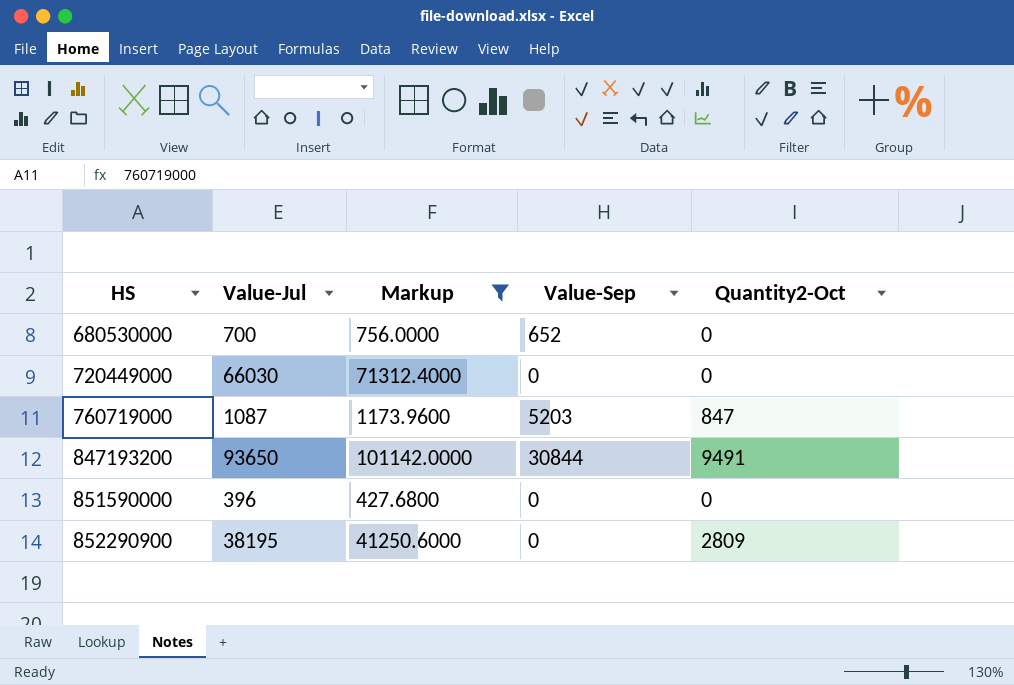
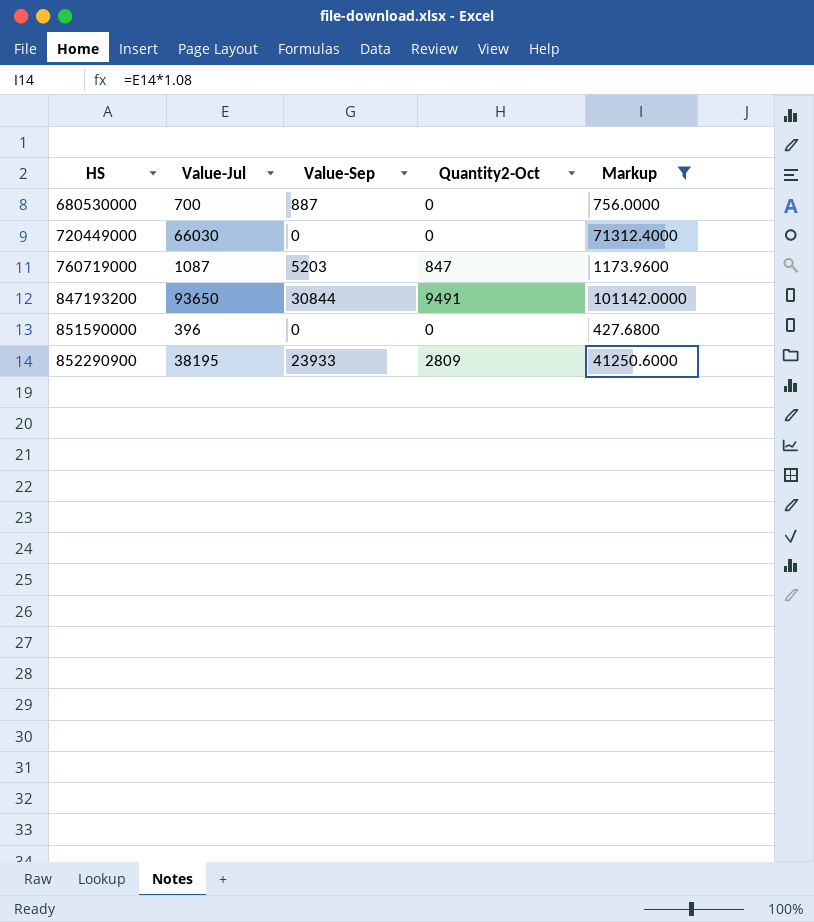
column Markup | position: 3 -> 5
680530000 | Value-Sep: 652 -> 887
852290900 | Value-Sep: 0 -> 23933

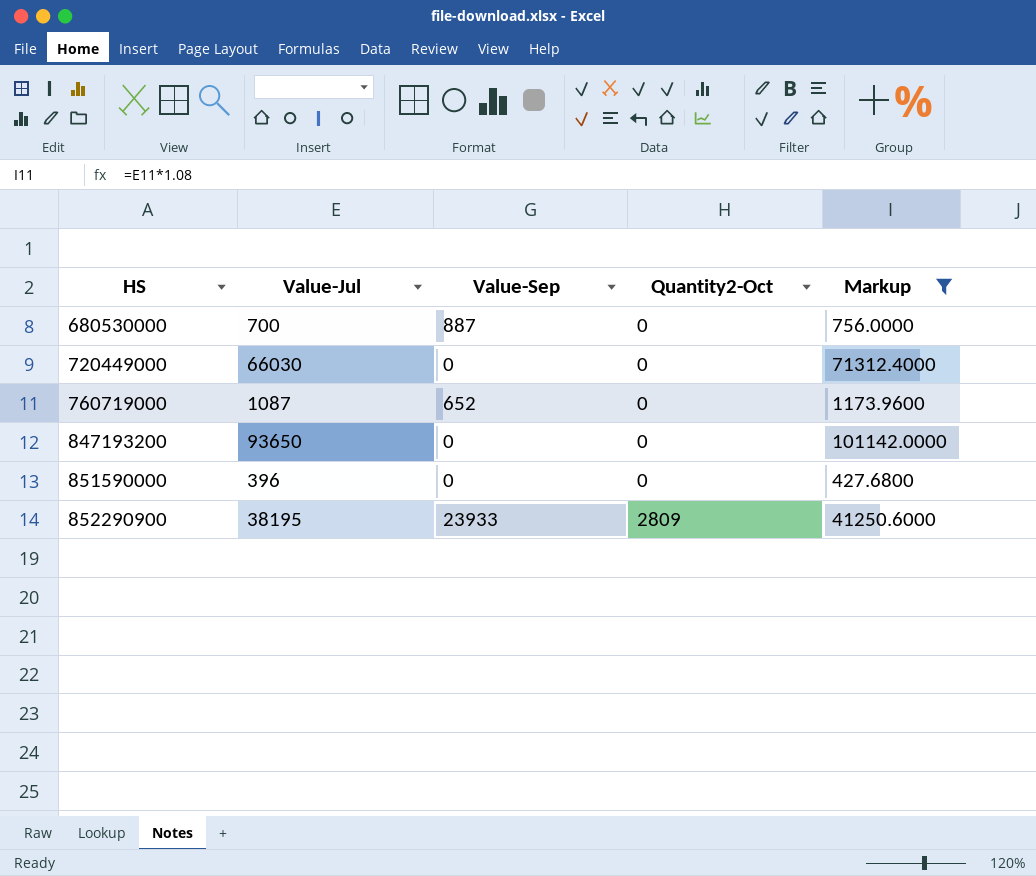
760719000 | Value-Sep: 5203 -> 652
760719000 | Quantity2-Oct: 847 -> 0
847193200 | Value-Sep: 30844 -> 0
847193200 | Quantity2-Oct: 9491 -> 0

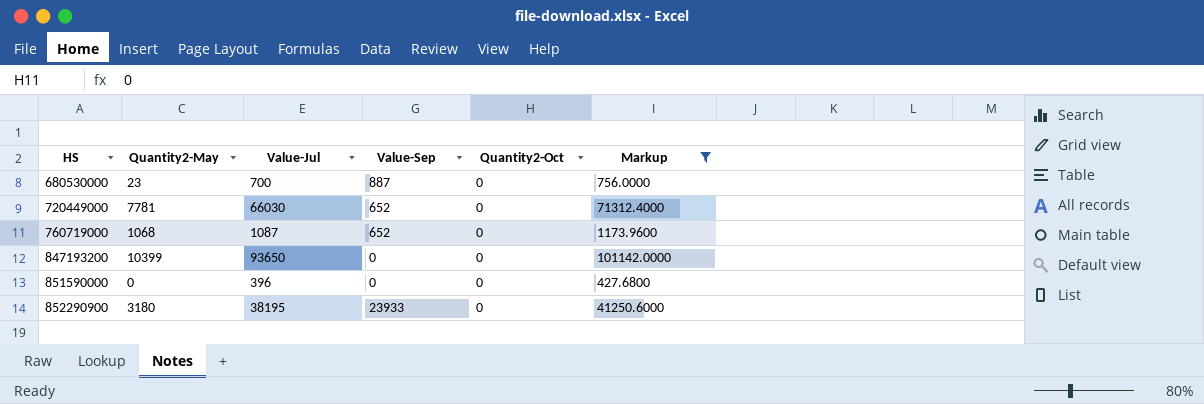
column Quantity2-May | position: none -> 2
720449000 | Value-Sep: 0 -> 652
852290900 | Quantity2-Oct: 2809 -> 0

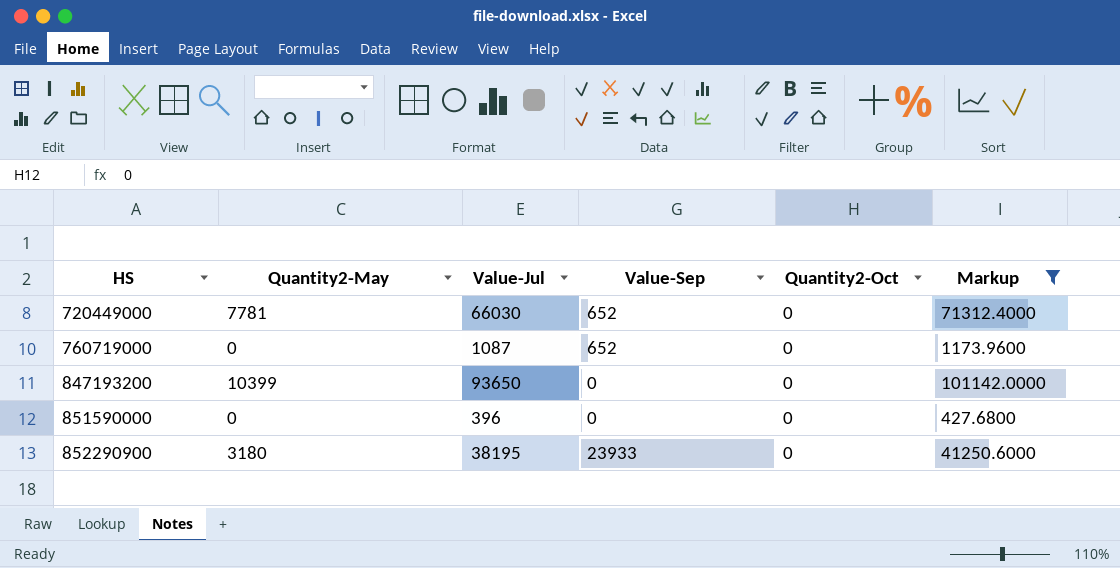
row 680530000: 23 | 700 | 887 | 0 | 756.0000 -> none
760719000 | Quantity2-May: 1068 -> 0

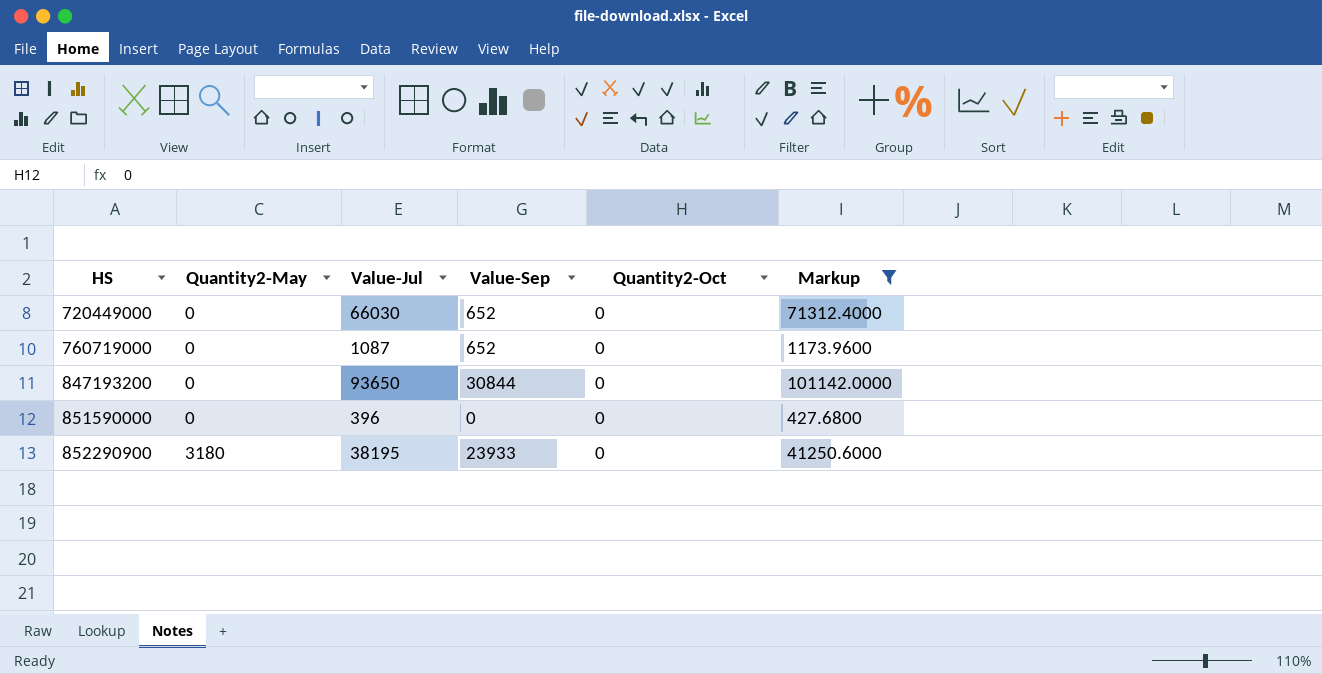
720449000 | Quantity2-May: 7781 -> 0
847193200 | Quantity2-May: 10399 -> 0
847193200 | Value-Sep: 0 -> 30844

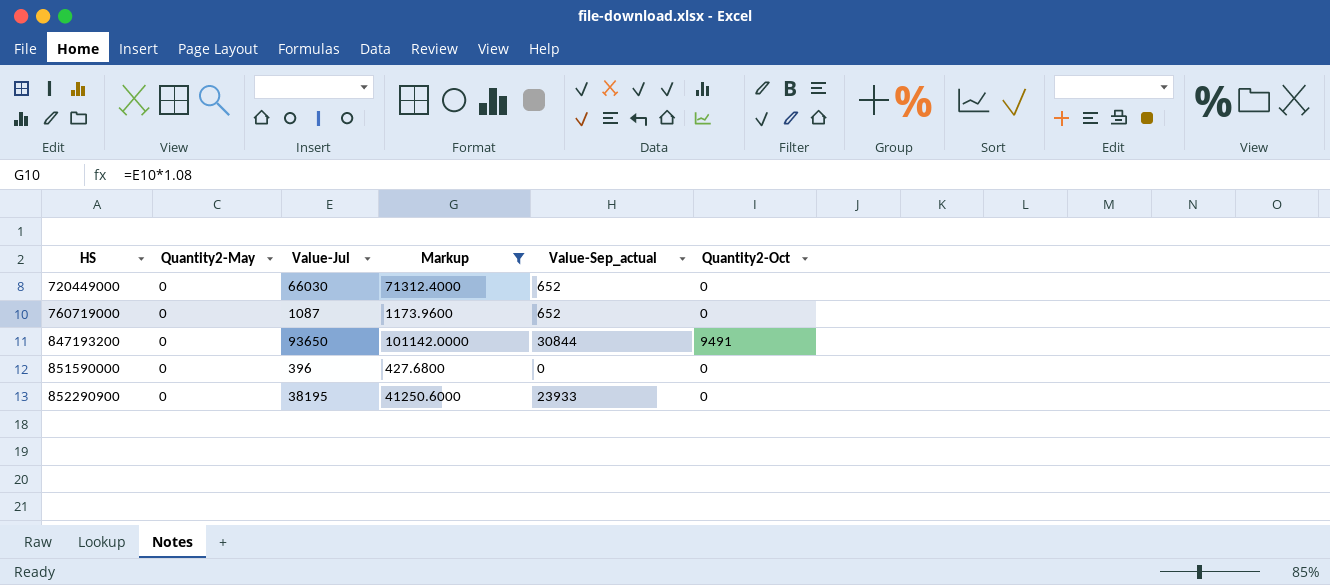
column Markup | position: 6 -> 4
column name: Value-Sep -> Value-Sep_actual
847193200 | Quantity2-Oct: 0 -> 9491
852290900 | Quantity2-May: 3180 -> 0

